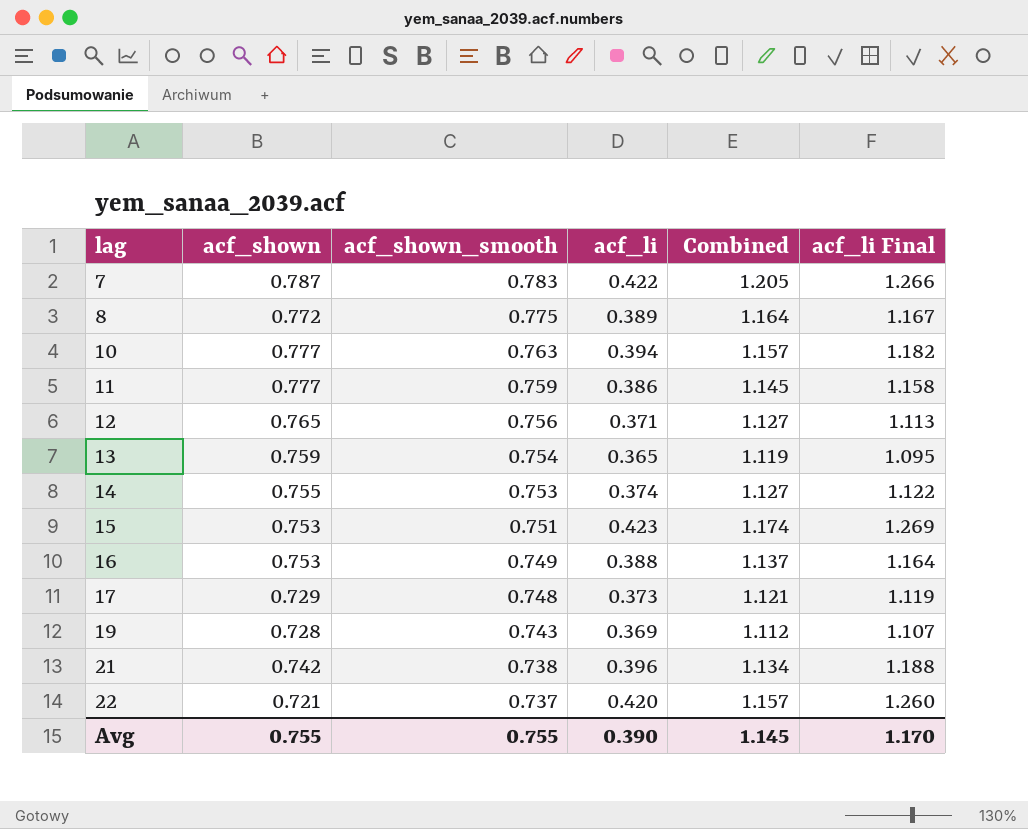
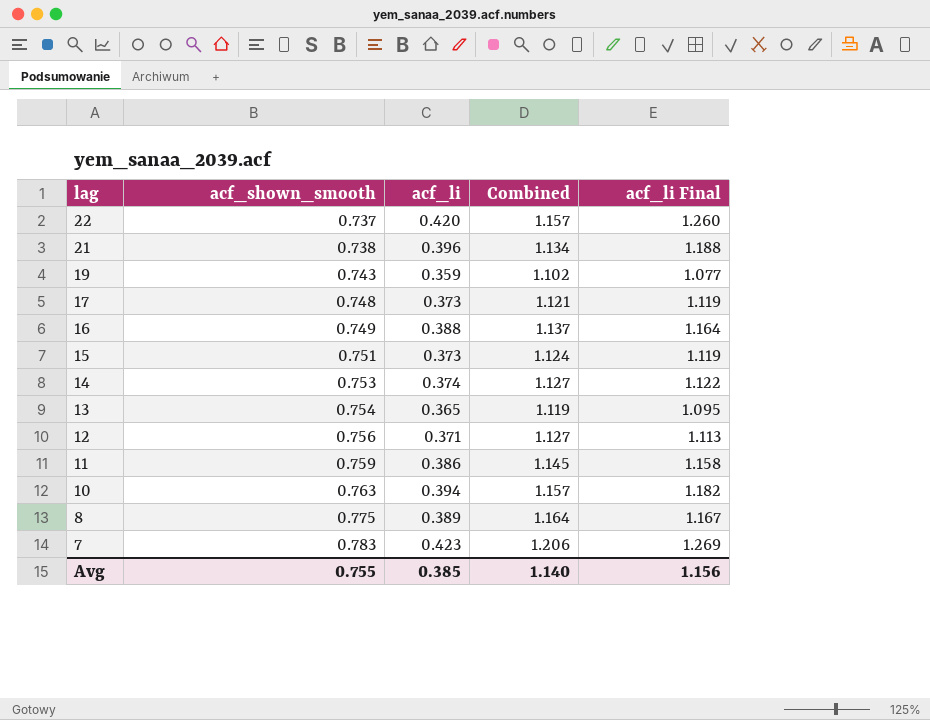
row order: lag ascending -> lag descending
column acf_shown | position: 2 -> none
19 | acf_li: 0.369 -> 0.359
19 | Combined: 1.112 -> 1.102
19 | acf_li Final: 1.107 -> 1.077
15 | acf_li: 0.423 -> 0.373
15 | Combined: 1.174 -> 1.124
15 | acf_li Final: 1.269 -> 1.119
7 | acf_li: 0.422 -> 0.423
7 | Combined: 1.205 -> 1.206
7 | acf_li Final: 1.266 -> 1.269
Avg | acf_li: 0.390 -> 0.385
Avg | Combined: 1.145 -> 1.140
Avg | acf_li Final: 1.170 -> 1.156

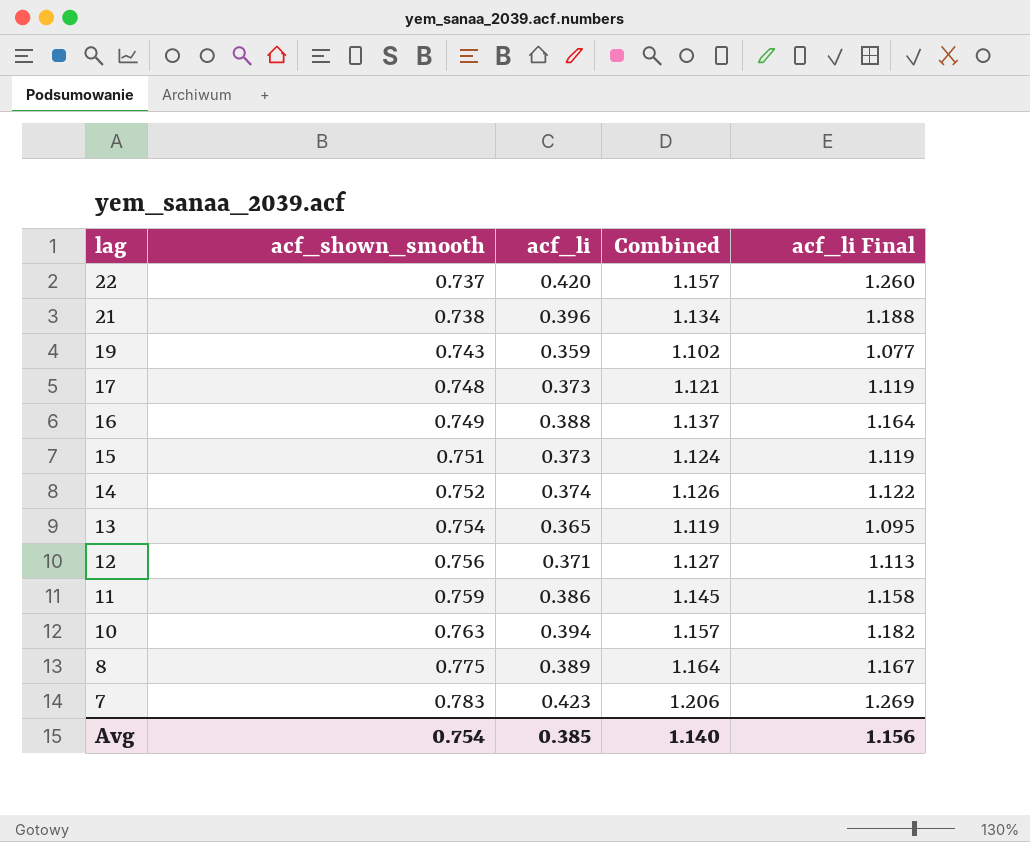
14 | acf_shown_smooth: 0.753 -> 0.752
14 | Combined: 1.127 -> 1.126
Avg | acf_shown_smooth: 0.755 -> 0.754

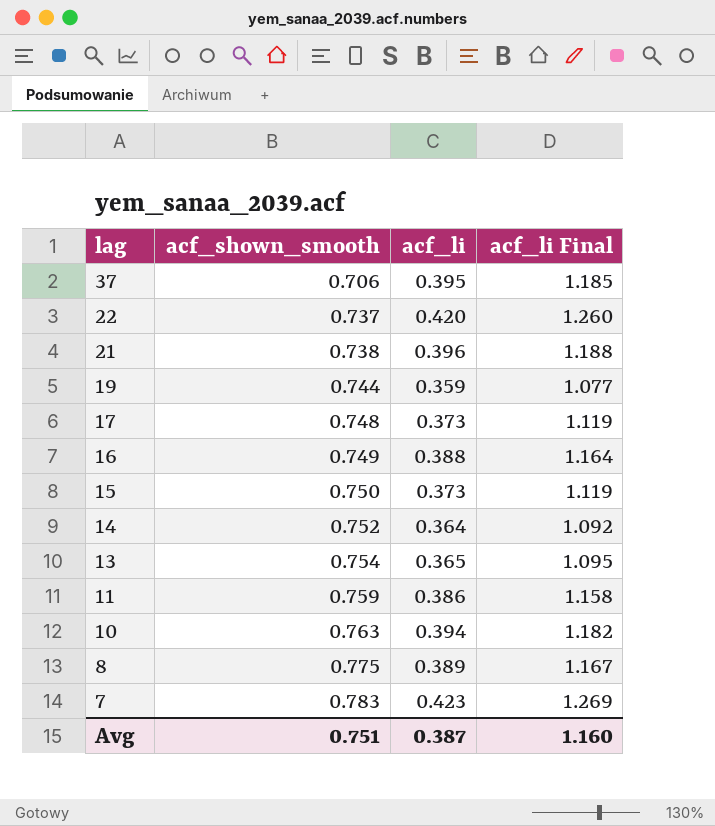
column Combined | formula: [acf_shown_smooth] + [acf_li] -> none
row 12: 0.756 | 0.371 | 1.127 | 1.113 -> none
row 37: none -> 0.706 | 0.395 | 1.185
19 | acf_shown_smooth: 0.743 -> 0.744
15 | acf_shown_smooth: 0.751 -> 0.750
14 | acf_li: 0.374 -> 0.364
14 | acf_li Final: 1.122 -> 1.092
Avg | acf_shown_smooth: 0.754 -> 0.751
Avg | acf_li: 0.385 -> 0.387
Avg | acf_li Final: 1.156 -> 1.160

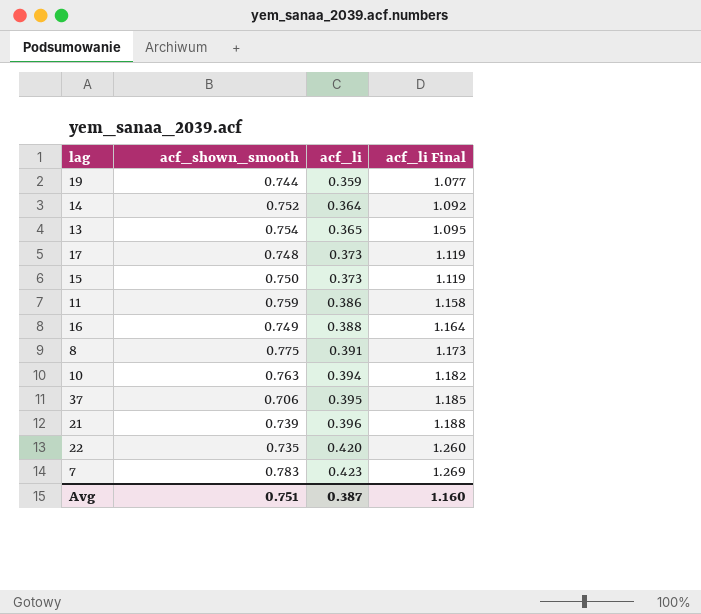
row order: lag descending -> acf_li ascending
8 | acf_li: 0.389 -> 0.391
8 | acf_li Final: 1.167 -> 1.173
21 | acf_shown_smooth: 0.738 -> 0.739
22 | acf_shown_smooth: 0.737 -> 0.735

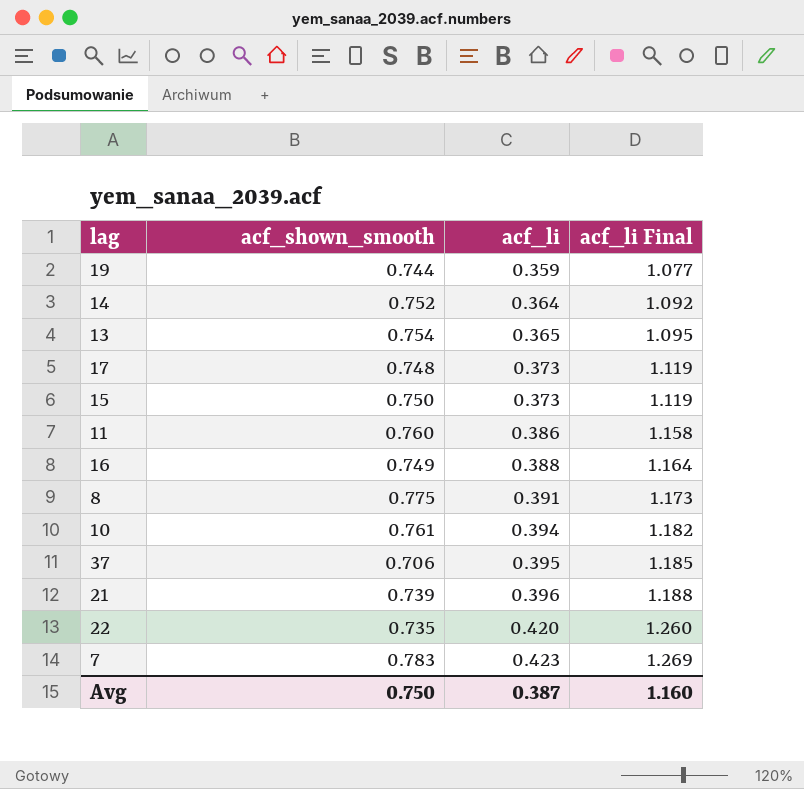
11 | acf_shown_smooth: 0.759 -> 0.760
10 | acf_shown_smooth: 0.763 -> 0.761
Avg | acf_shown_smooth: 0.751 -> 0.750

